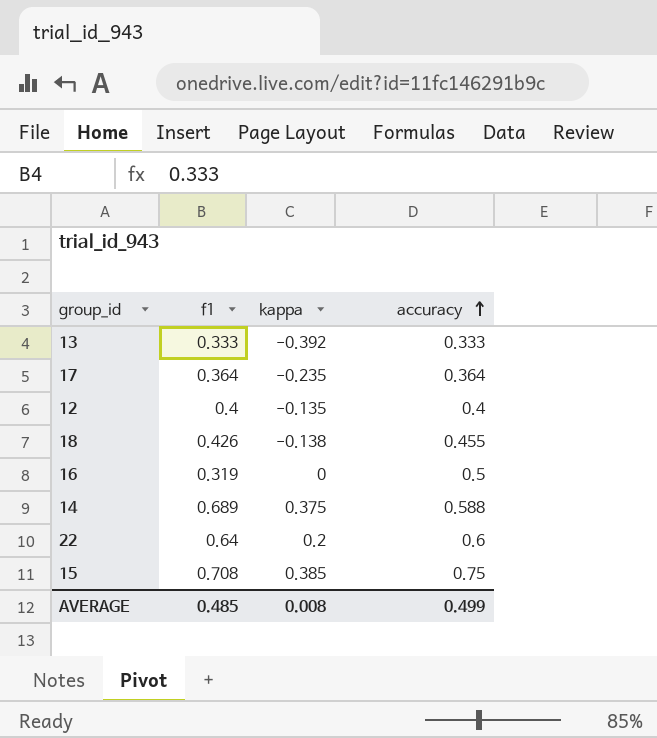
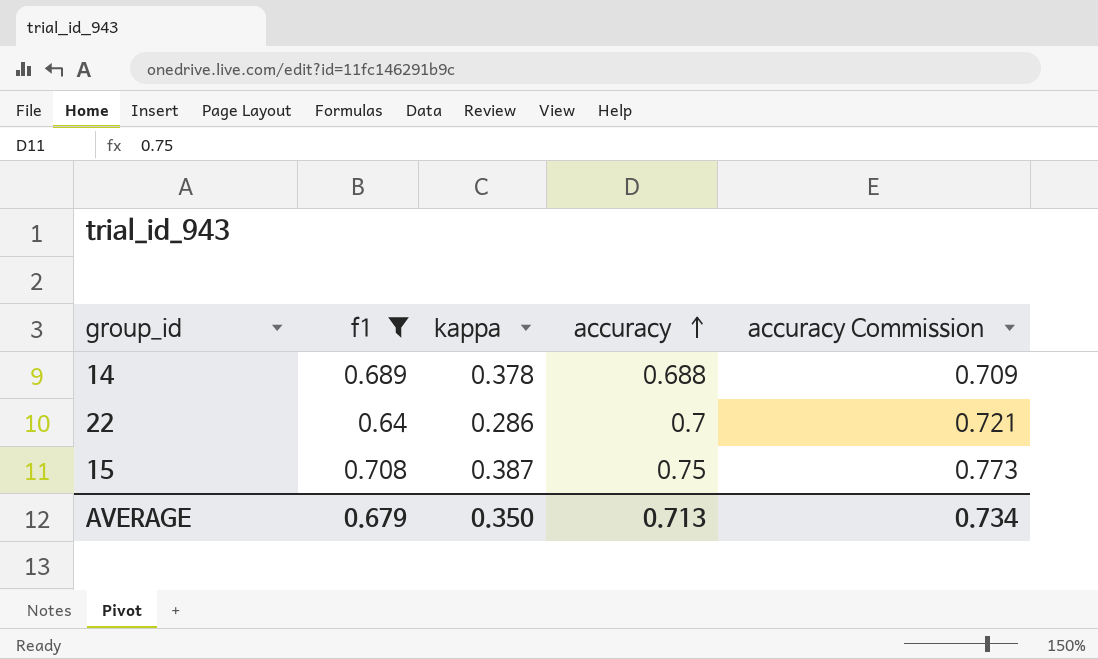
filter: none -> f1 >= 0.64
column accuracy Commission | formula: none -> [accuracy] * 1.03
14 | kappa: 0.375 -> 0.378
14 | accuracy: 0.588 -> 0.688
22 | kappa: 0.2 -> 0.286
22 | accuracy: 0.6 -> 0.7
15 | kappa: 0.385 -> 0.387
AVERAGE | f1: 0.485 -> 0.679
AVERAGE | kappa: 0.008 -> 0.350
AVERAGE | accuracy: 0.499 -> 0.713

